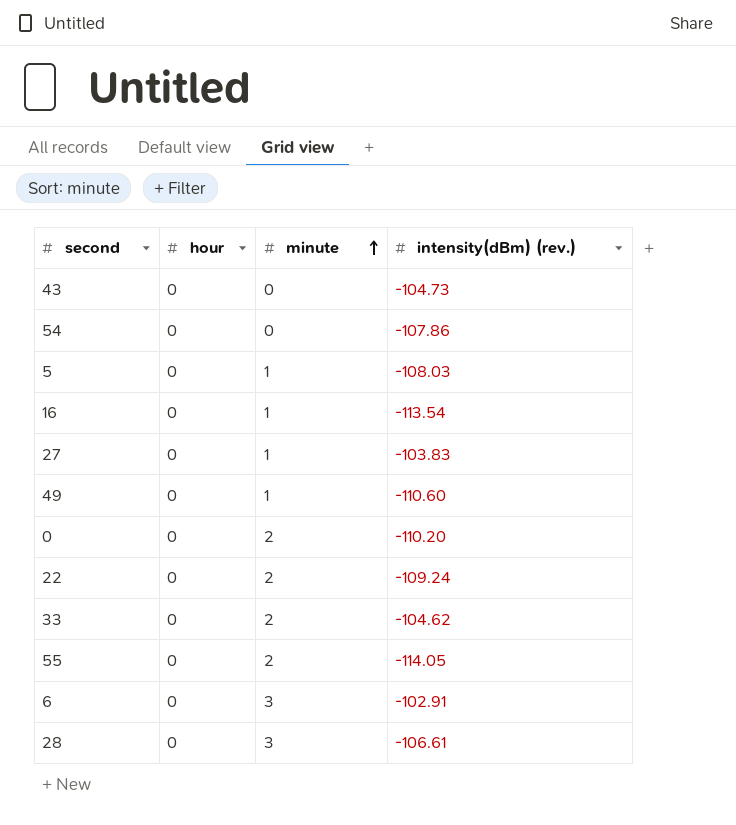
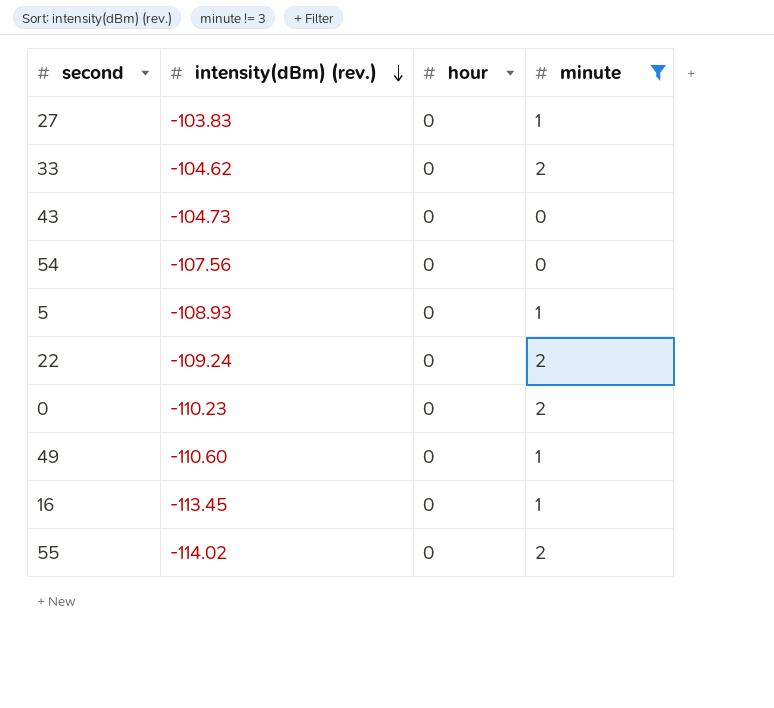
filter: none -> minute != 3
row order: minute ascending -> intensity(dBm) (rev.) descending
column intensity(dBm) (rev.) | position: 4 -> 2
54 | intensity(dBm) (rev.): -107.86 -> -107.56
5 | intensity(dBm) (rev.): -108.03 -> -108.93
0 | intensity(dBm) (rev.): -110.20 -> -110.23
16 | intensity(dBm) (rev.): -113.54 -> -113.45
55 | intensity(dBm) (rev.): -114.05 -> -114.02

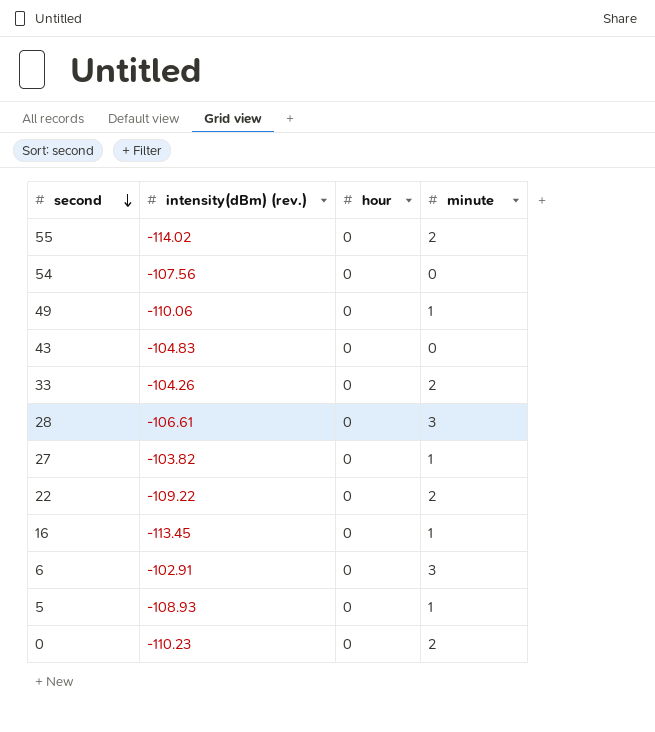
filter: minute != 3 -> none
row order: intensity(dBm) (rev.) descending -> second descending
49 | intensity(dBm) (rev.): -110.60 -> -110.06
43 | intensity(dBm) (rev.): -104.73 -> -104.83
33 | intensity(dBm) (rev.): -104.62 -> -104.26
27 | intensity(dBm) (rev.): -103.83 -> -103.82
22 | intensity(dBm) (rev.): -109.24 -> -109.22

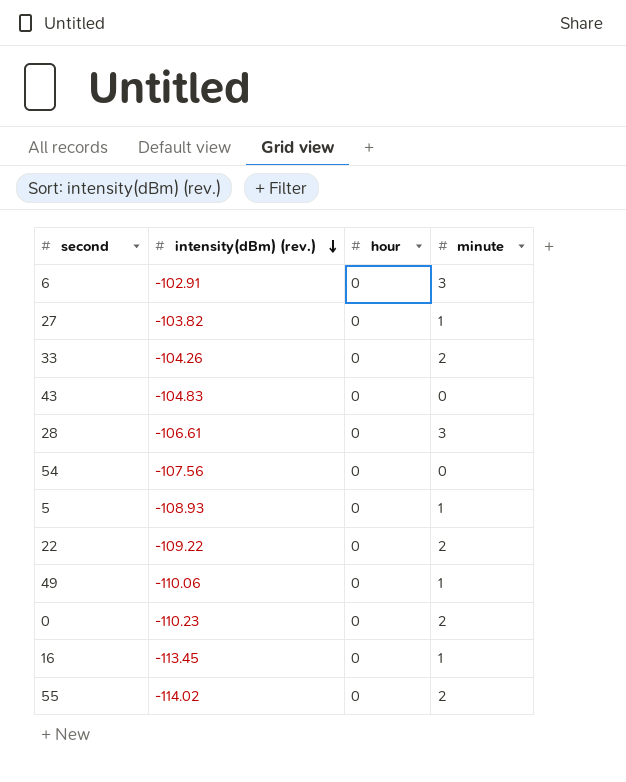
row order: second descending -> intensity(dBm) (rev.) descending

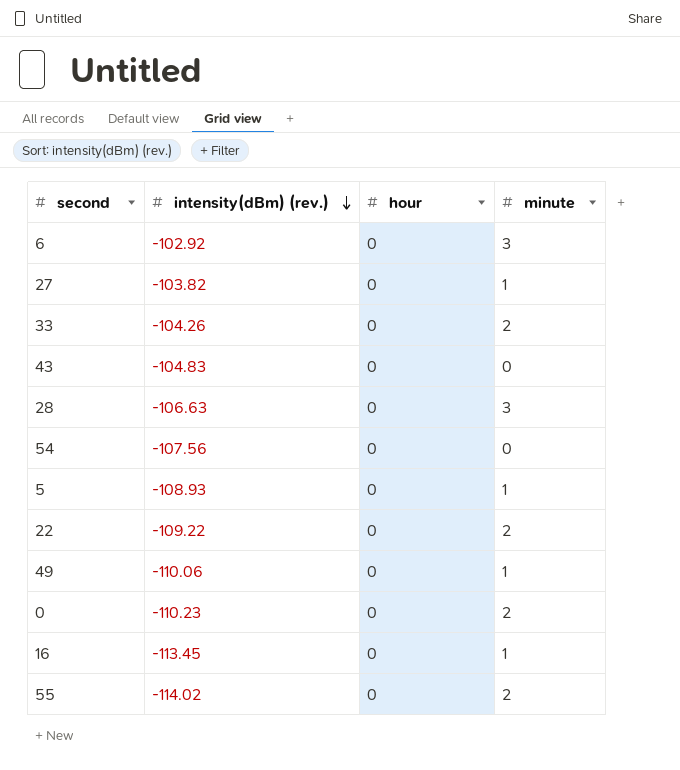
6 | intensity(dBm) (rev.): -102.91 -> -102.92
28 | intensity(dBm) (rev.): -106.61 -> -106.63

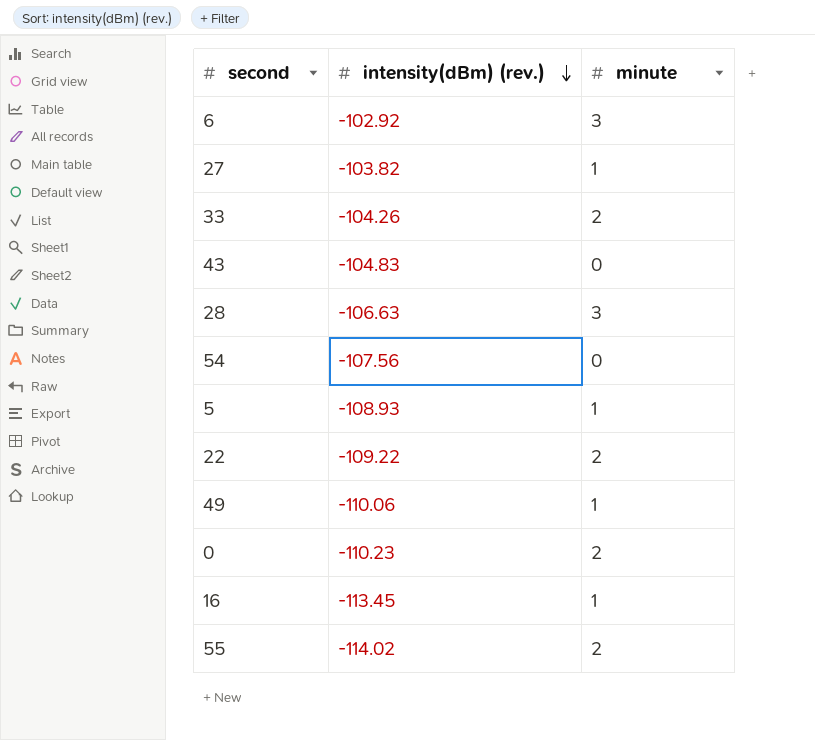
column hour | position: 3 -> none

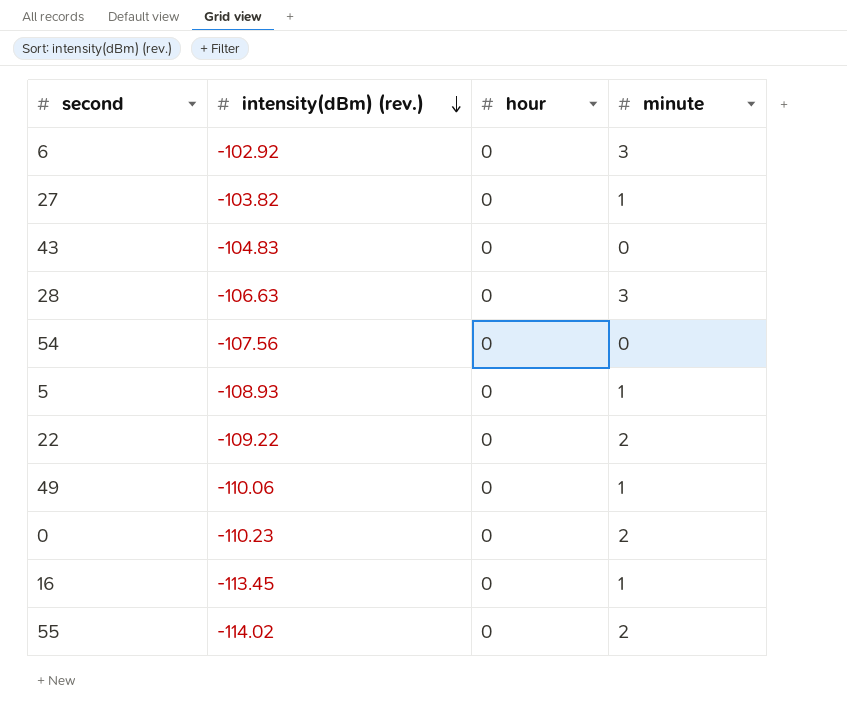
column hour | position: none -> 3
row 33: -104.26 | 2 -> none

